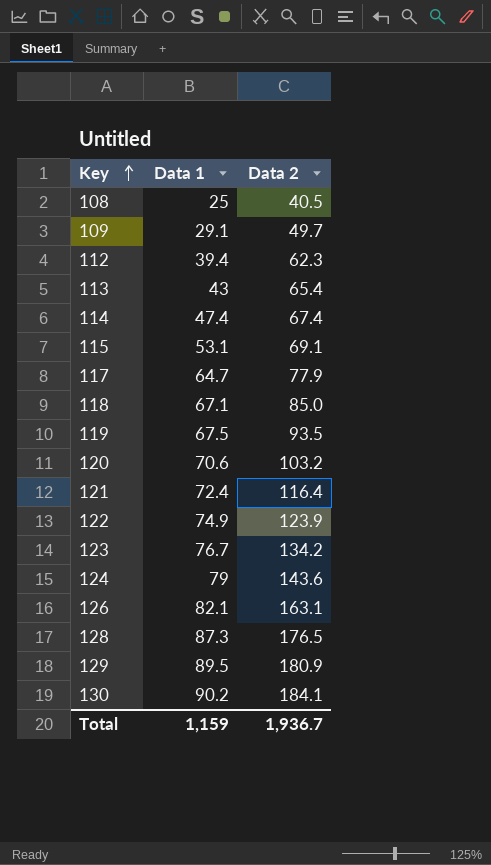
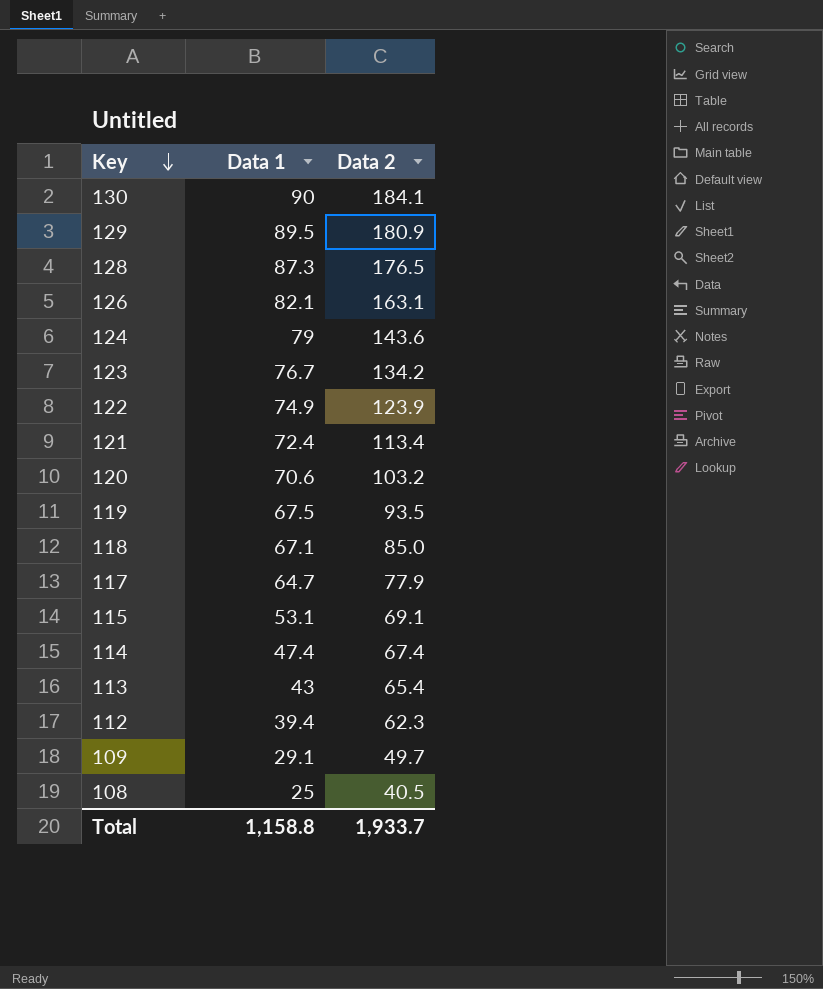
row order: Key ascending -> Key descending
130 | Data 1: 90.2 -> 90
121 | Data 2: 116.4 -> 113.4
Total | Data 1: 1,159 -> 1,158.8
Total | Data 2: 1,936.7 -> 1,933.7

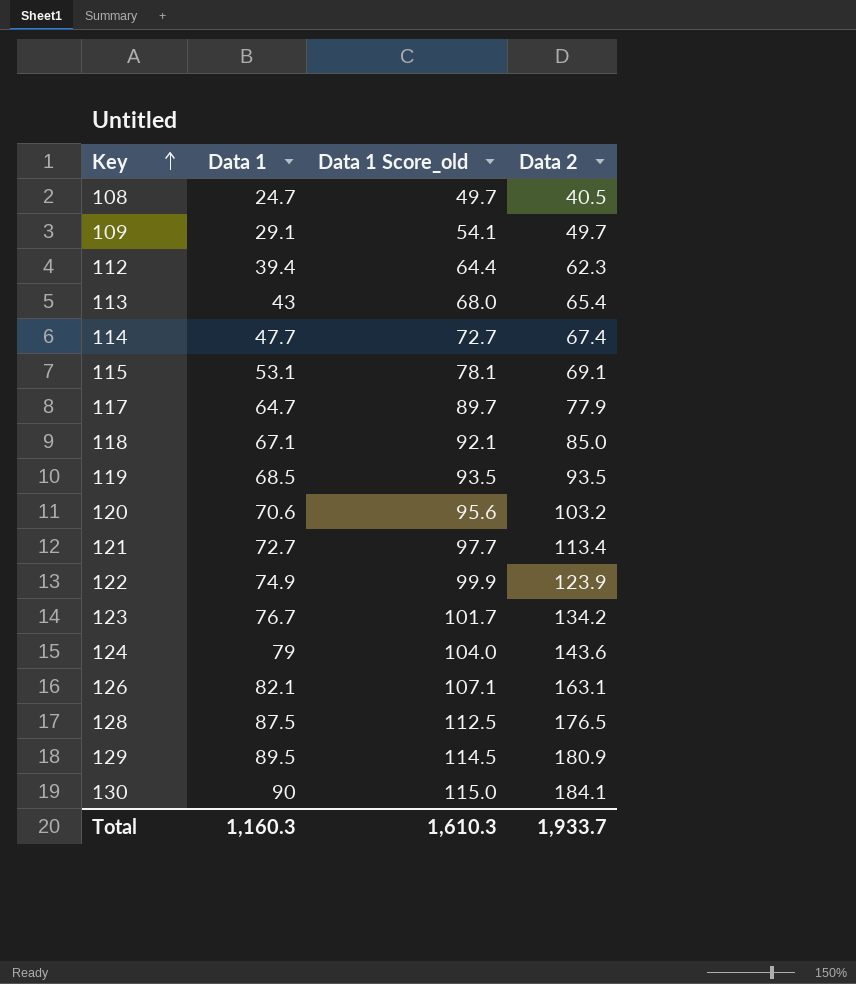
row order: Key descending -> Key ascending
column Data 1 Score_old | formula: none -> [Data 1] + 25
108 | Data 1: 25 -> 24.7
114 | Data 1: 47.4 -> 47.7
119 | Data 1: 67.5 -> 68.5
121 | Data 1: 72.4 -> 72.7
128 | Data 1: 87.3 -> 87.5
Total | Data 1: 1,158.8 -> 1,160.3

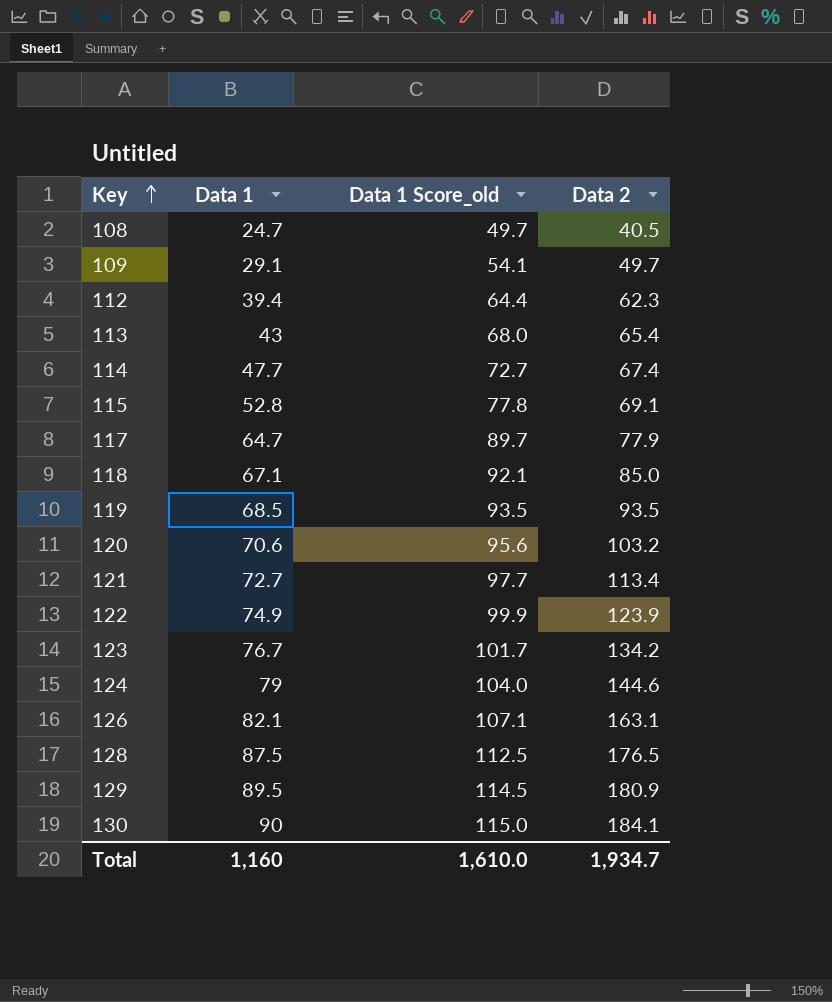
115 | Data 1: 53.1 -> 52.8
115 | Data 1 Score_old: 78.1 -> 77.8
124 | Data 2: 143.6 -> 144.6
Total | Data 1: 1,160.3 -> 1,160
Total | Data 1 Score_old: 1,610.3 -> 1,610.0
Total | Data 2: 1,933.7 -> 1,934.7

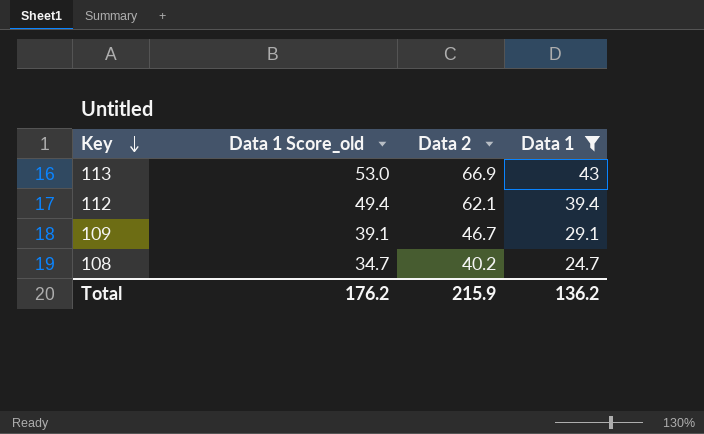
filter: none -> Data 1 <= 43
row order: Key ascending -> Key descending
column Data 1 Score_old | formula: [Data 1] + 25 -> [Data 1] + 10
column Data 1 | position: 2 -> 4
113 | Data 2: 65.4 -> 66.9
112 | Data 2: 62.3 -> 62.1
109 | Data 2: 49.7 -> 46.7
108 | Data 2: 40.5 -> 40.2
Total | Data 1 Score_old: 1,610.0 -> 176.2
Total | Data 2: 1,934.7 -> 215.9
Total | Data 1: 1,160 -> 136.2

